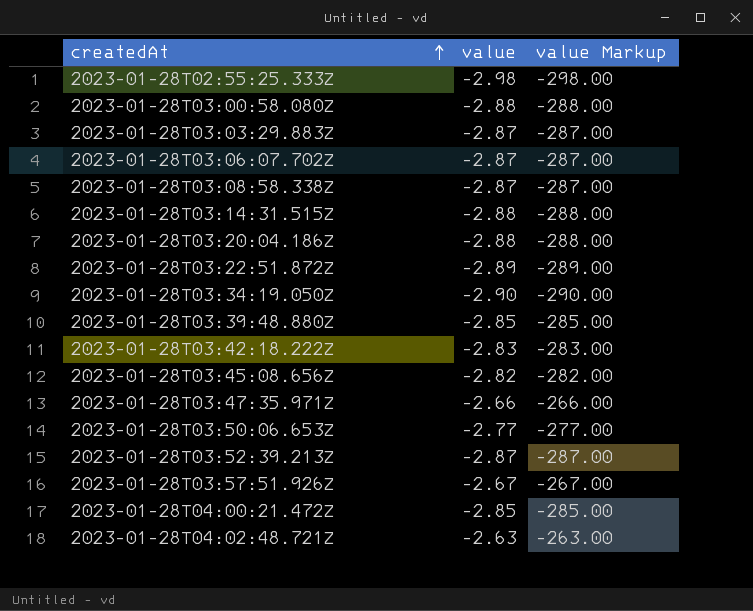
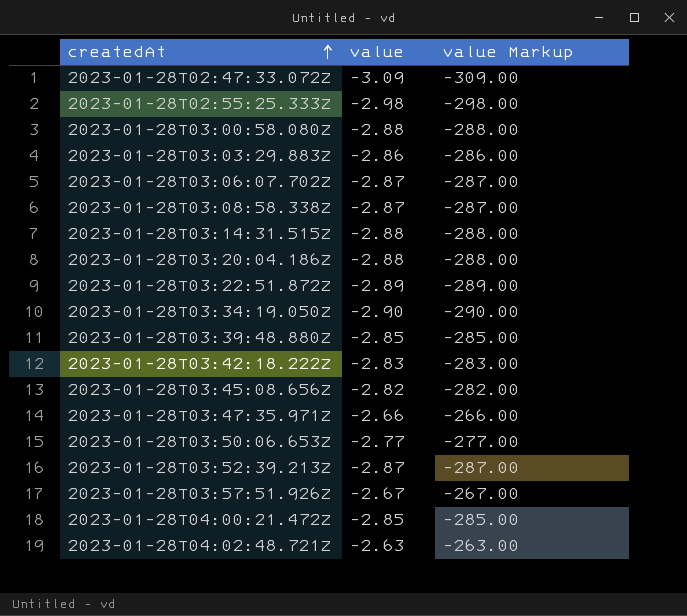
row 2023-01-28T02:47:33.072Z: none -> -3.09 | -309.00
2023-01-28T03:03:29.883Z | value: -2.87 -> -2.86
2023-01-28T03:03:29.883Z | value Markup: -287.00 -> -286.00

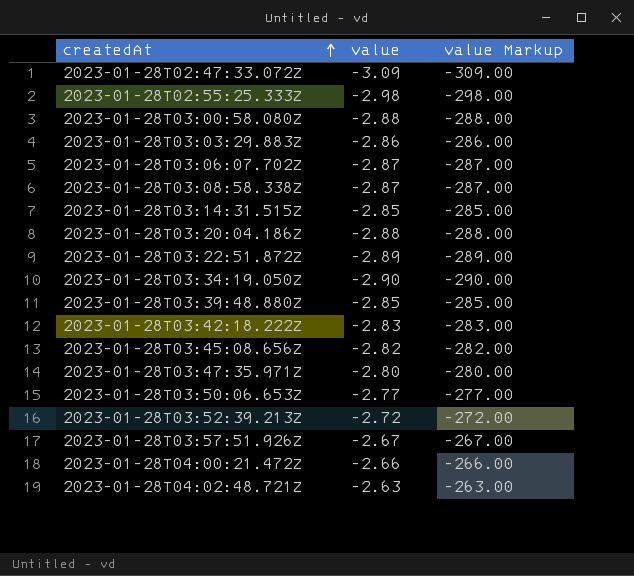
2023-01-28T03:14:31.515Z | value: -2.88 -> -2.85
2023-01-28T03:14:31.515Z | value Markup: -288.00 -> -285.00
2023-01-28T03:47:35.971Z | value: -2.66 -> -2.80
2023-01-28T03:47:35.971Z | value Markup: -266.00 -> -280.00
2023-01-28T03:52:39.213Z | value: -2.87 -> -2.72
2023-01-28T03:52:39.213Z | value Markup: -287.00 -> -272.00
2023-01-28T04:00:21.472Z | value: -2.85 -> -2.66
2023-01-28T04:00:21.472Z | value Markup: -285.00 -> -266.00

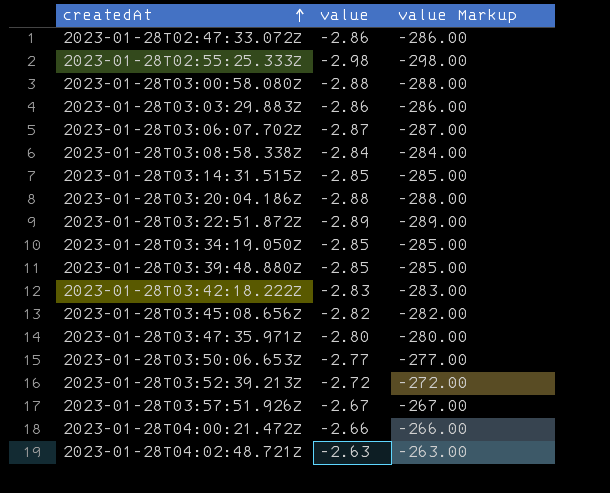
2023-01-28T02:47:33.072Z | value: -3.09 -> -2.86
2023-01-28T02:47:33.072Z | value Markup: -309.00 -> -286.00
2023-01-28T03:08:58.338Z | value: -2.87 -> -2.84
2023-01-28T03:08:58.338Z | value Markup: -287.00 -> -284.00
2023-01-28T03:34:19.050Z | value: -2.90 -> -2.85
2023-01-28T03:34:19.050Z | value Markup: -290.00 -> -285.00

